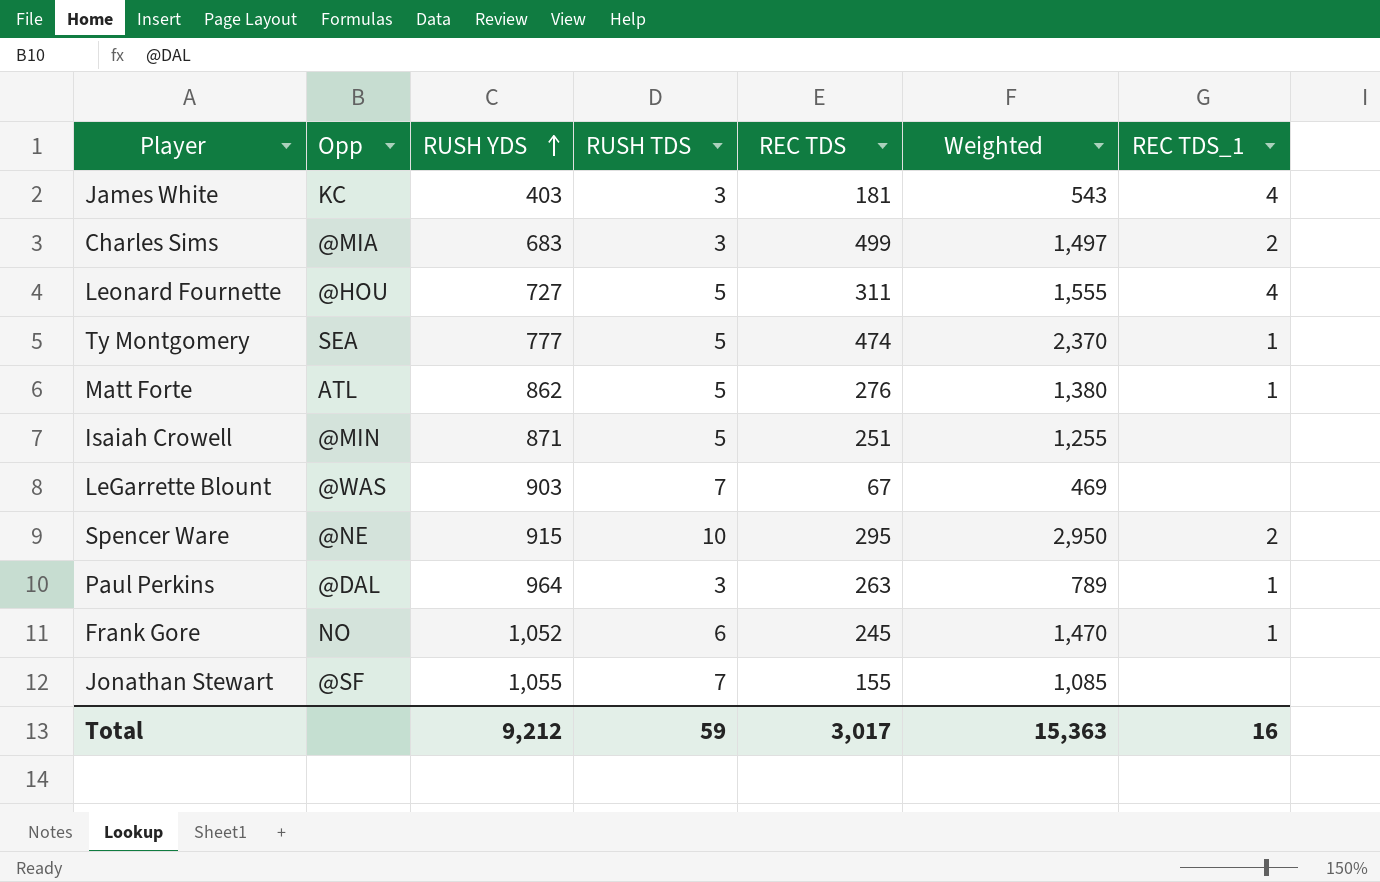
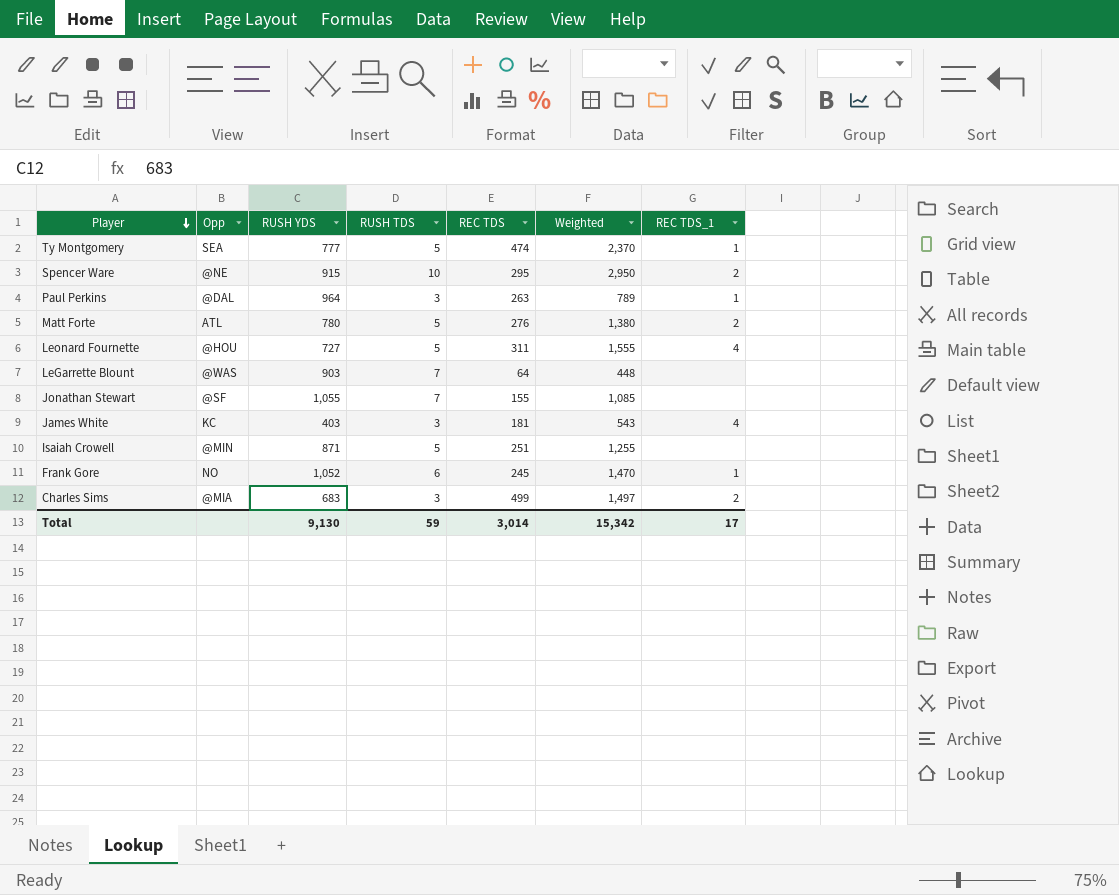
row order: RUSH YDS ascending -> Player descending
Matt Forte | RUSH YDS: 862 -> 780
Matt Forte | REC TDS_1: 1 -> 2
LeGarrette Blount | REC TDS: 67 -> 64
LeGarrette Blount | Weighted: 469 -> 448
Total | RUSH YDS: 9,212 -> 9,130
Total | REC TDS: 3,017 -> 3,014
Total | Weighted: 15,363 -> 15,342
Total | REC TDS_1: 16 -> 17

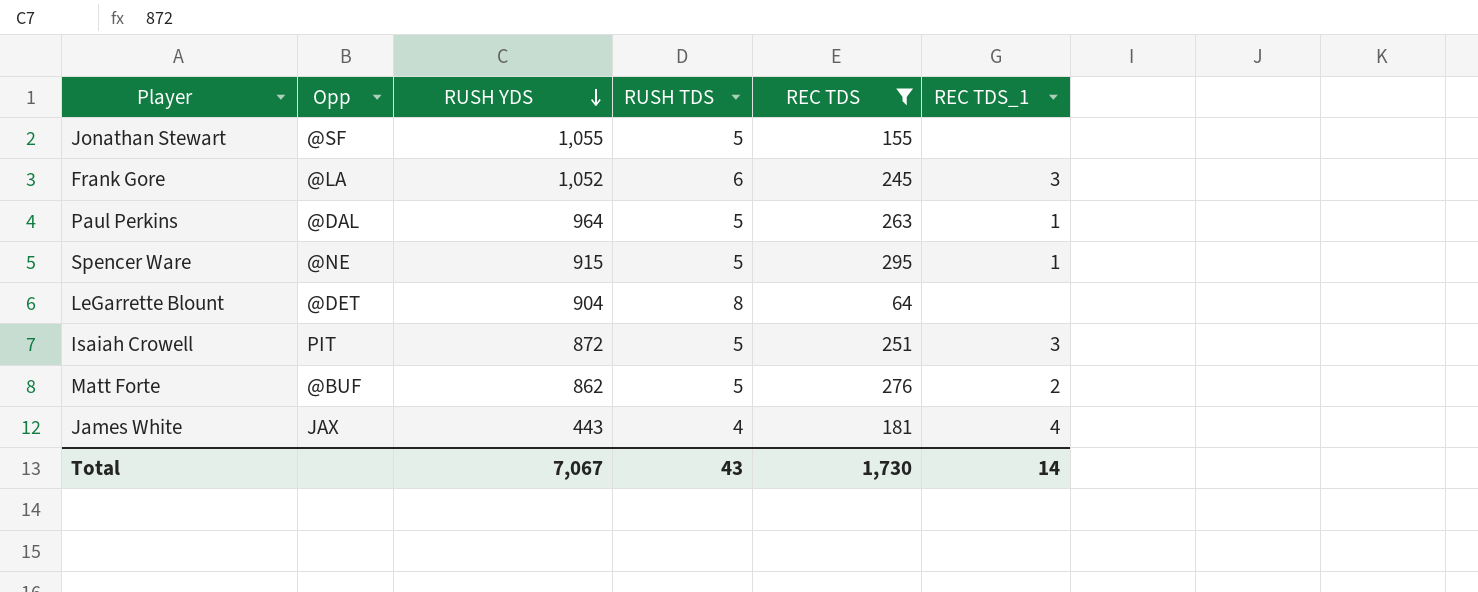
filter: none -> REC TDS <= 295
row order: Player descending -> RUSH YDS descending
column Weighted | formula: [RUSH TDS] * [REC TDS] -> none
Jonathan Stewart | RUSH TDS: 7 -> 5
Frank Gore | Opp: NO -> @LA
Frank Gore | REC TDS_1: 1 -> 3
Paul Perkins | RUSH TDS: 3 -> 5
Spencer Ware | RUSH TDS: 10 -> 5
Spencer Ware | REC TDS_1: 2 -> 1
LeGarrette Blount | Opp: @WAS -> @DET
LeGarrette Blount | RUSH YDS: 903 -> 904
LeGarrette Blount | RUSH TDS: 7 -> 8
Isaiah Crowell | Opp: @MIN -> PIT
Isaiah Crowell | RUSH YDS: 871 -> 872
Isaiah Crowell | REC TDS_1: none -> 3
Matt Forte | Opp: ATL -> @BUF
Matt Forte | RUSH YDS: 780 -> 862
James White | Opp: KC -> JAX
James White | RUSH YDS: 403 -> 443
James White | RUSH TDS: 3 -> 4
Total | RUSH YDS: 9,130 -> 7,067
Total | RUSH TDS: 59 -> 43
Total | REC TDS: 3,014 -> 1,730
Total | REC TDS_1: 17 -> 14

